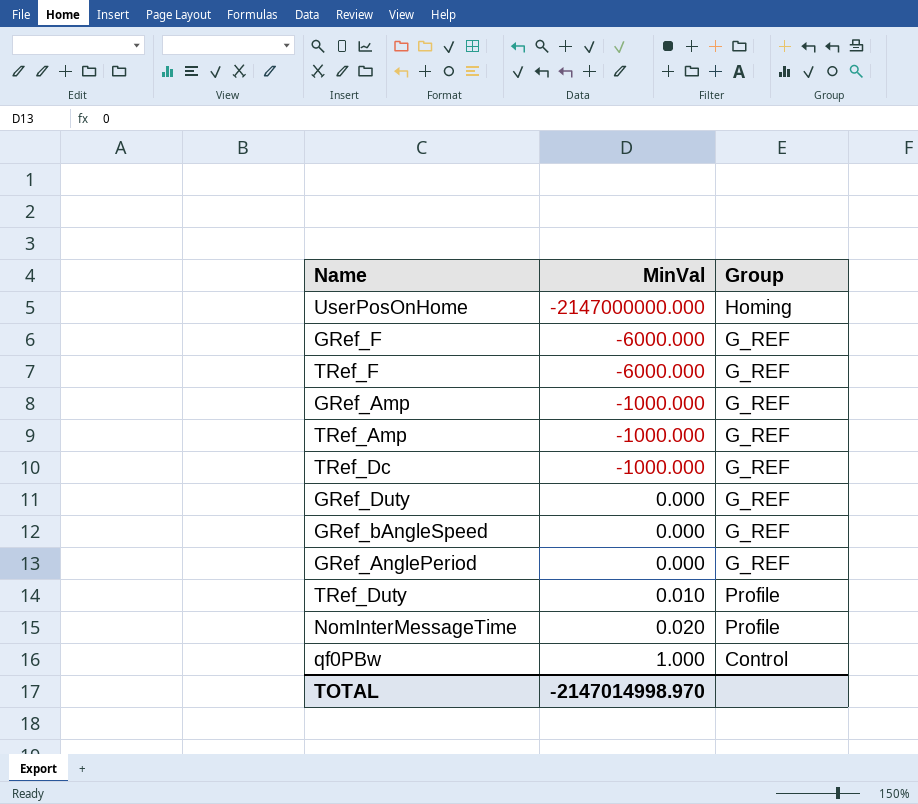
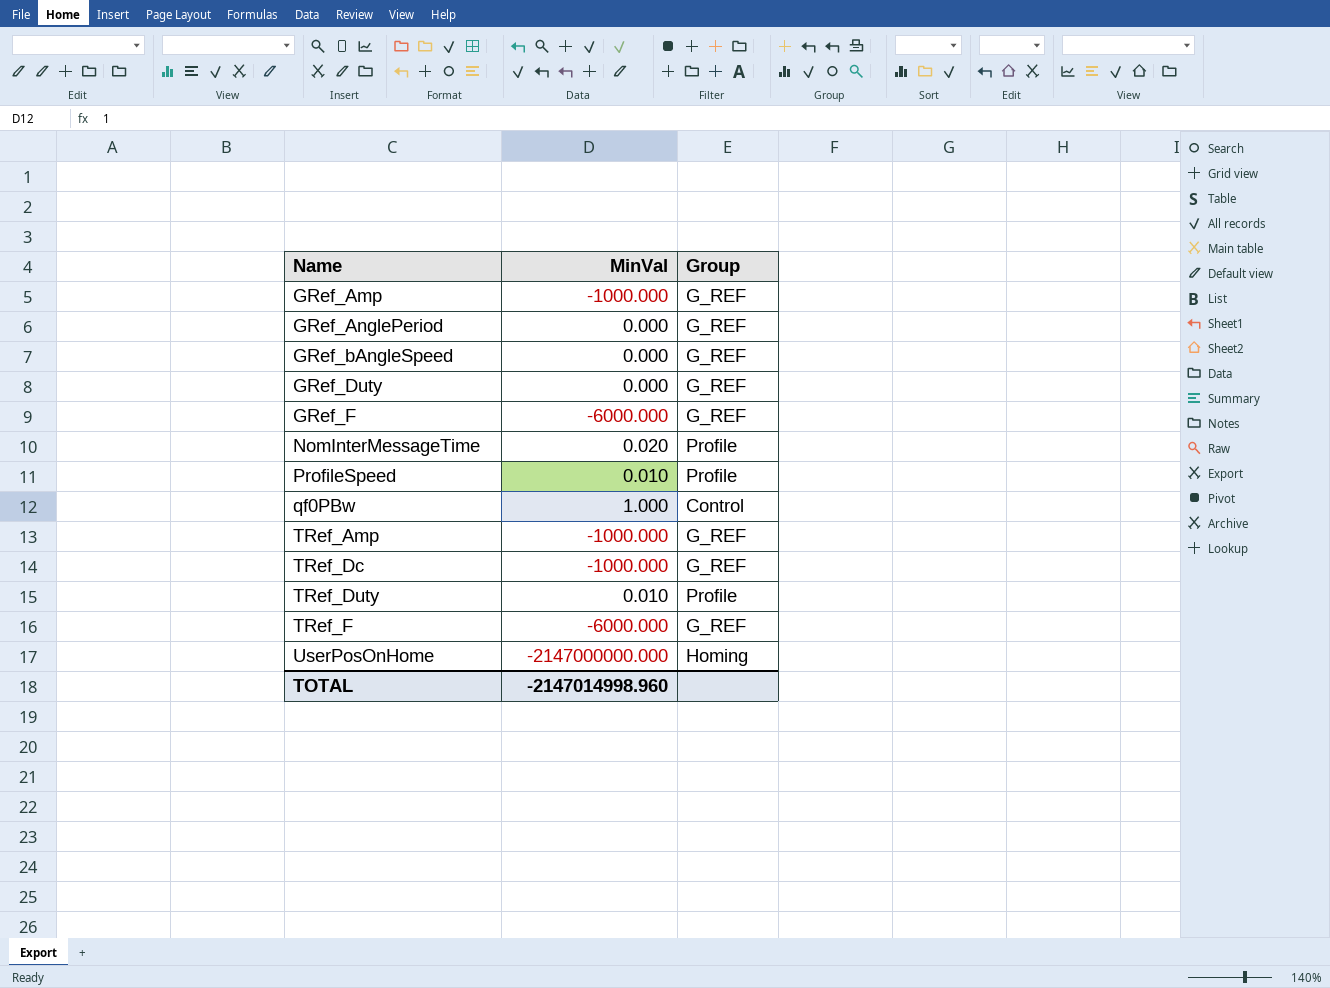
row order: MinVal ascending -> Name ascending
row ProfileSpeed: none -> 0.010 | Profile
TOTAL | MinVal: -2147014998.970 -> -2147014998.960

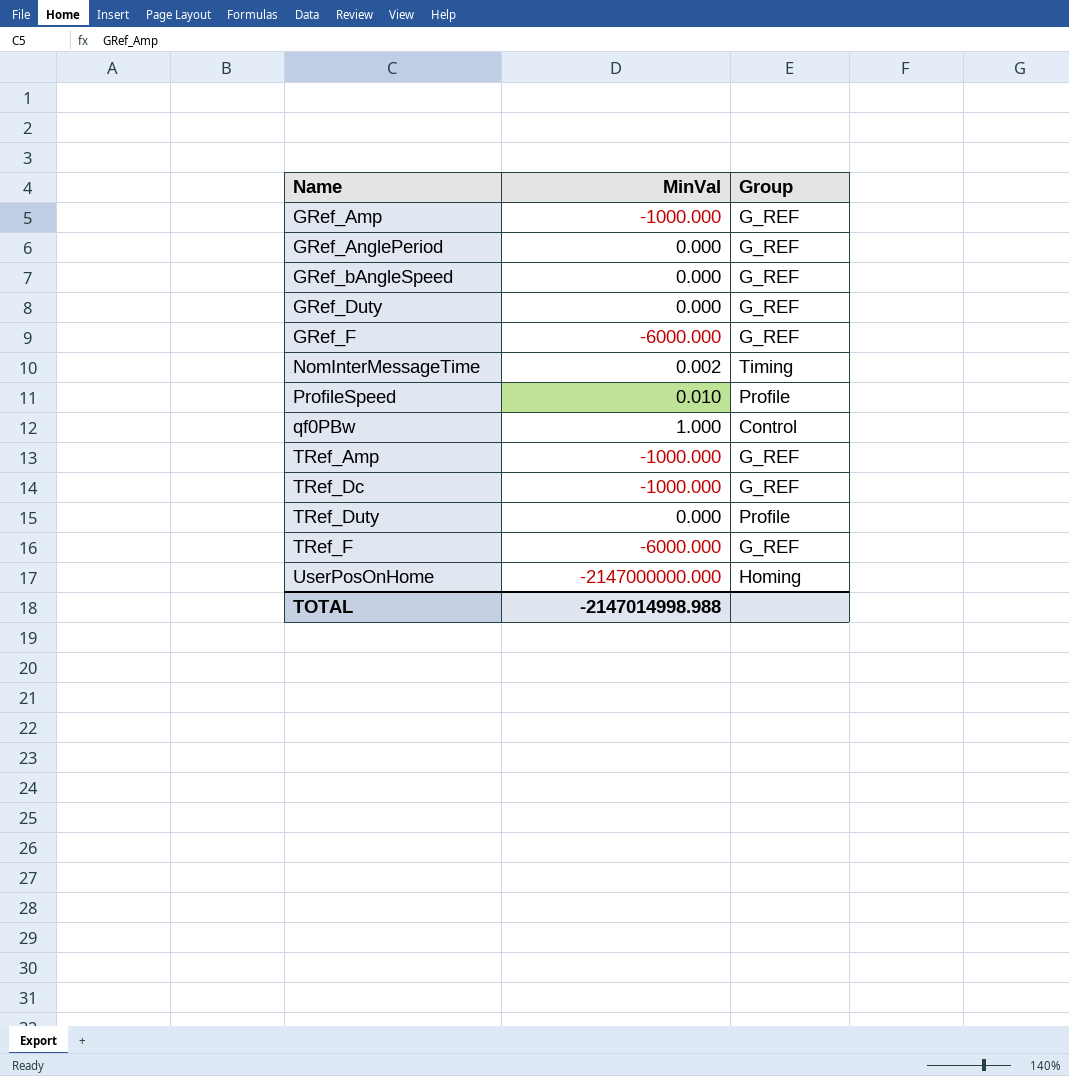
NomInterMessageTime | MinVal: 0.020 -> 0.002
NomInterMessageTime | Group: Profile -> Timing
TRef_Duty | MinVal: 0.010 -> 0.000
TOTAL | MinVal: -2147014998.960 -> -2147014998.988

